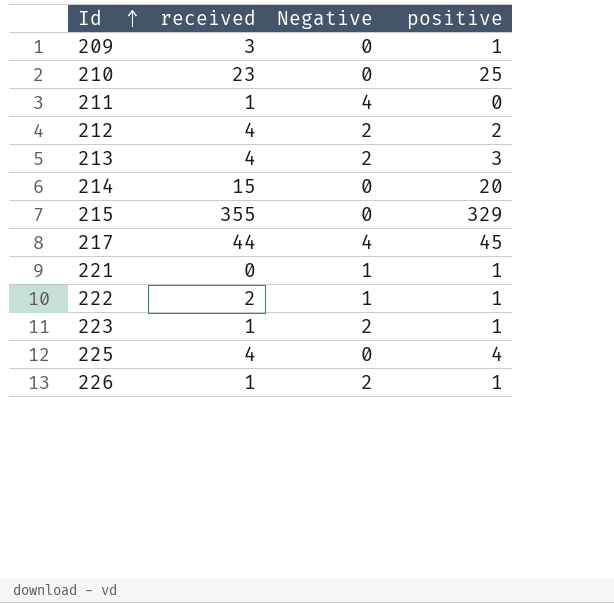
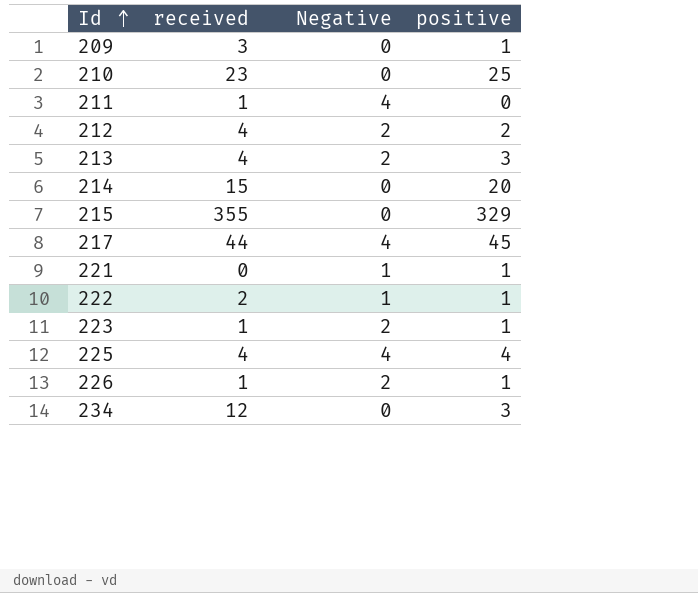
225 | Negative: 0 -> 4
row 234: none -> 12 | 0 | 3

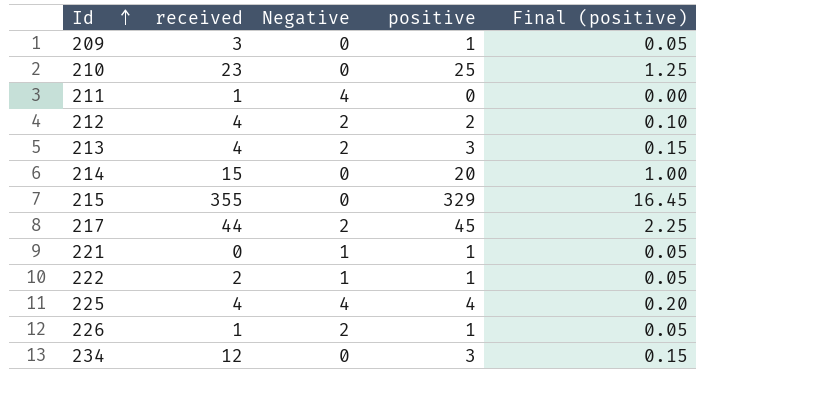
column Final (positive) | formula: none -> [positive] * 0.05
row 223: 1 | 2 | 1 -> none
217 | Negative: 4 -> 2

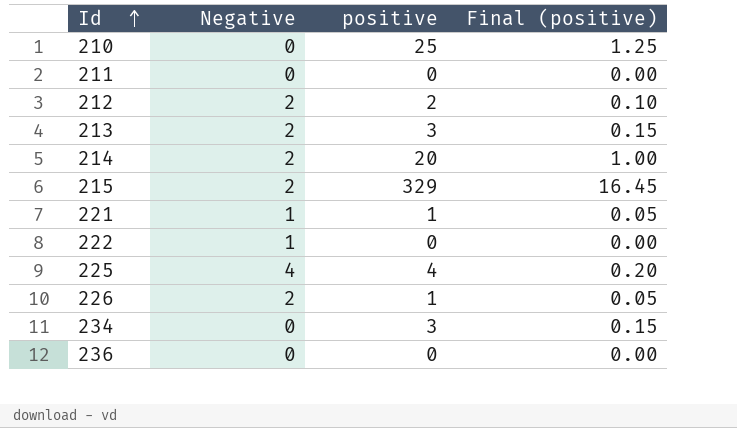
column received | position: 2 -> none
row 209: 3 | 0 | 1 | 0.05 -> none
row 217: 44 | 2 | 45 | 2.25 -> none
211 | Negative: 4 -> 0
214 | Negative: 0 -> 2
215 | Negative: 0 -> 2
222 | positive: 1 -> 0
222 | Final (positive): 0.05 -> 0.00
row 236: none -> 0 | 0 | 0.00

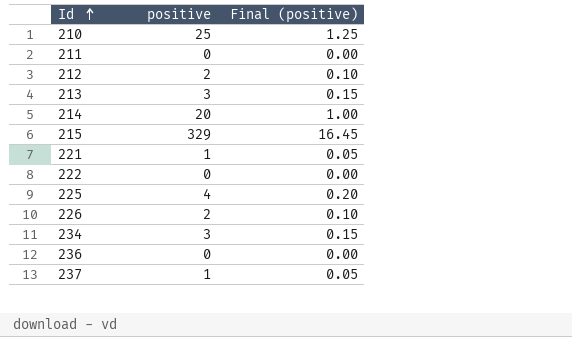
column Negative | position: 2 -> none
226 | positive: 1 -> 2
226 | Final (positive): 0.05 -> 0.10
row 237: none -> 1 | 0.05

